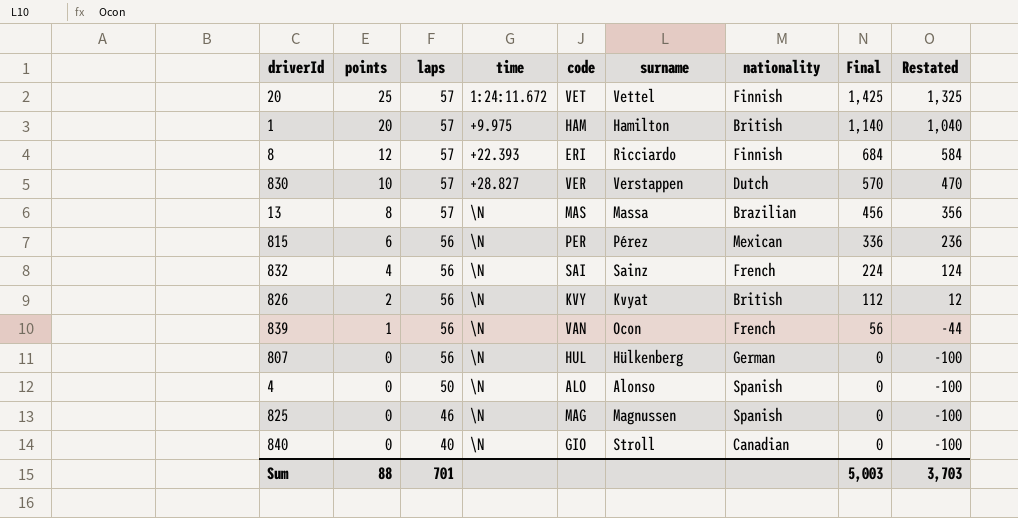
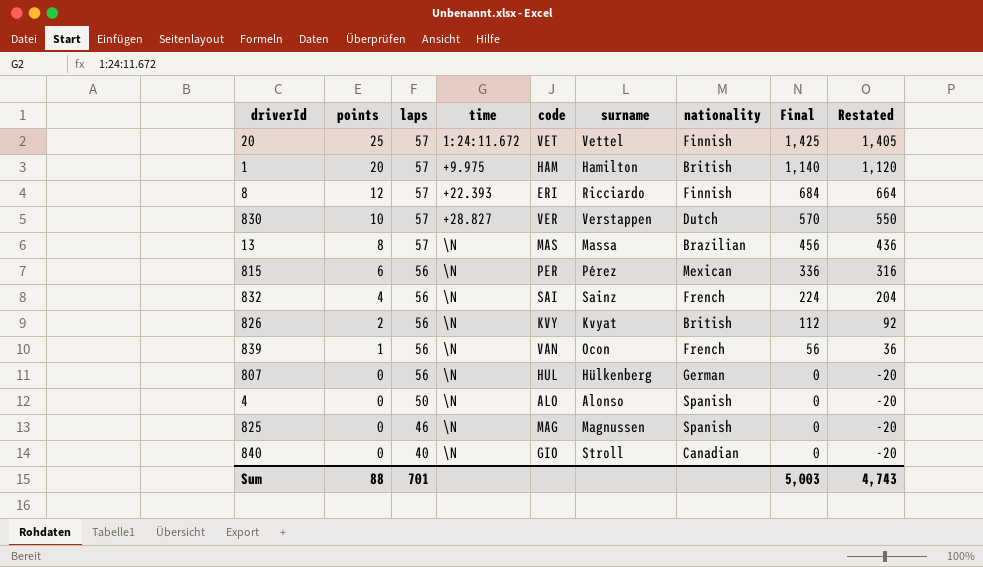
column Restated | formula: [Final] - 100 -> [Final] - 20
Sum | Restated: 3,703 -> 4,743

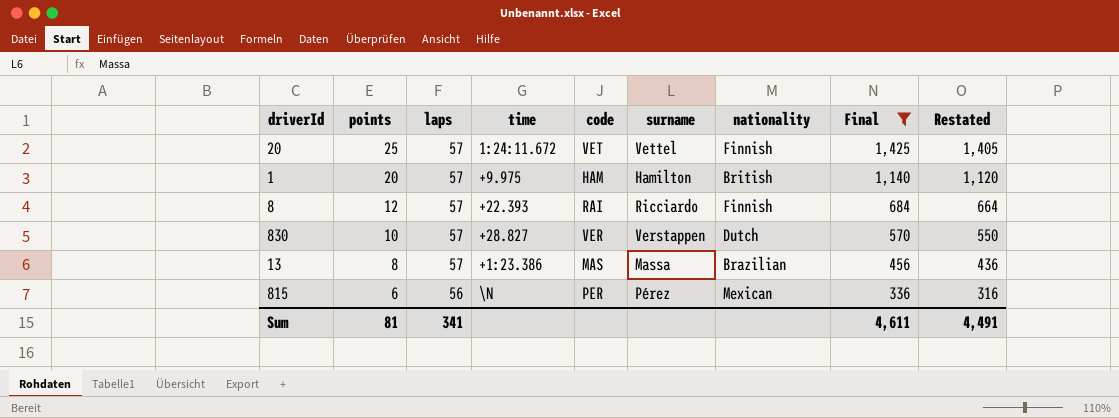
filter: none -> Final >= 336
8 | code: ERI -> RAI
13 | time: \N -> +1:23.386
Sum | points: 88 -> 81
Sum | laps: 701 -> 341
Sum | Final: 5,003 -> 4,611
Sum | Restated: 4,743 -> 4,491

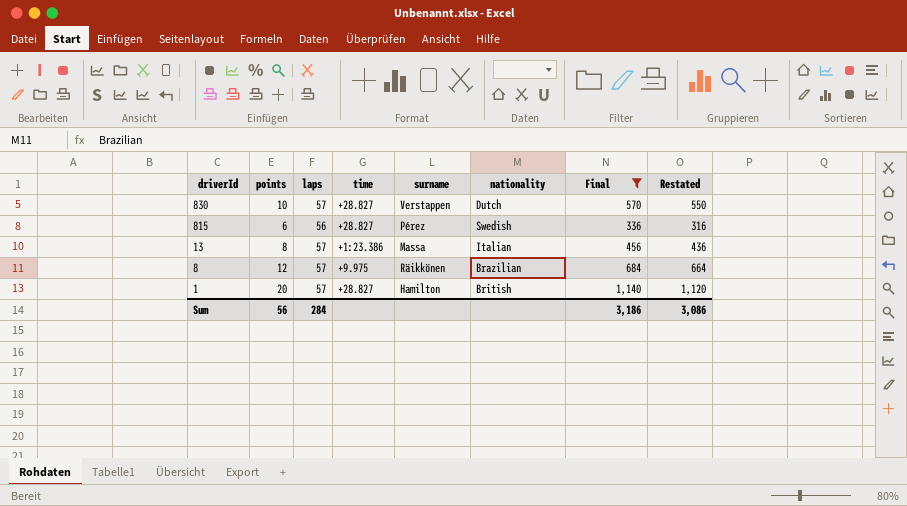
row order: points descending -> driverId descending
column code | position: 5 -> none
row 20: 25 | 57 | 1:24:11.672 | VET | Vettel | Finnish | 1,425 | 1,405 -> none
815 | time: \N -> +28.827
815 | nationality: Mexican -> Swedish
13 | nationality: Brazilian -> Italian
8 | time: +22.393 -> +9.975
8 | surname: Ricciardo -> Räikkönen
8 | nationality: Finnish -> Brazilian
1 | time: +9.975 -> +28.827
Sum | points: 81 -> 56
Sum | laps: 341 -> 284
Sum | Final: 4,611 -> 3,186
Sum | Restated: 4,491 -> 3,086

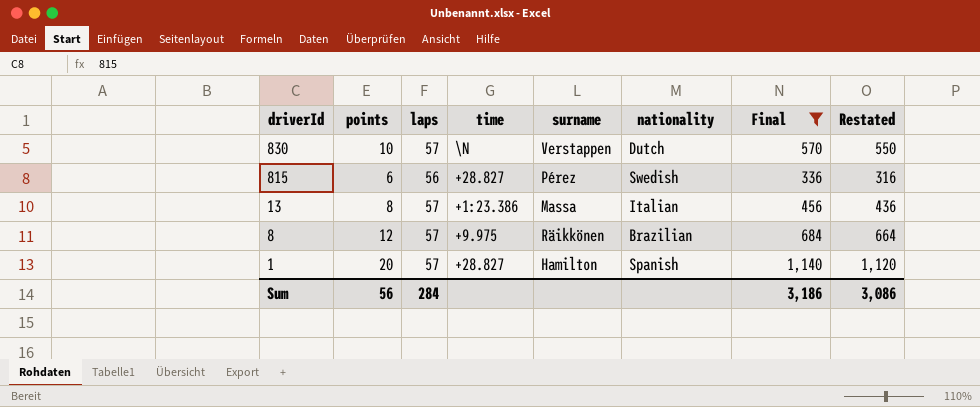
830 | time: +28.827 -> \N
1 | nationality: British -> Spanish

